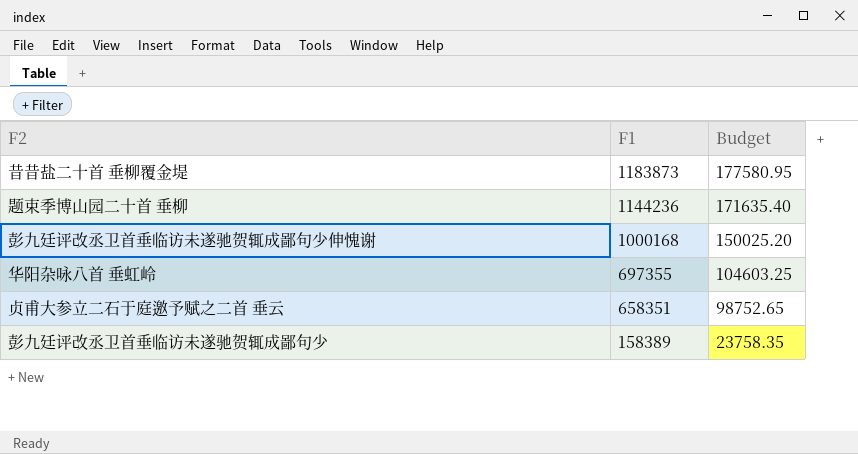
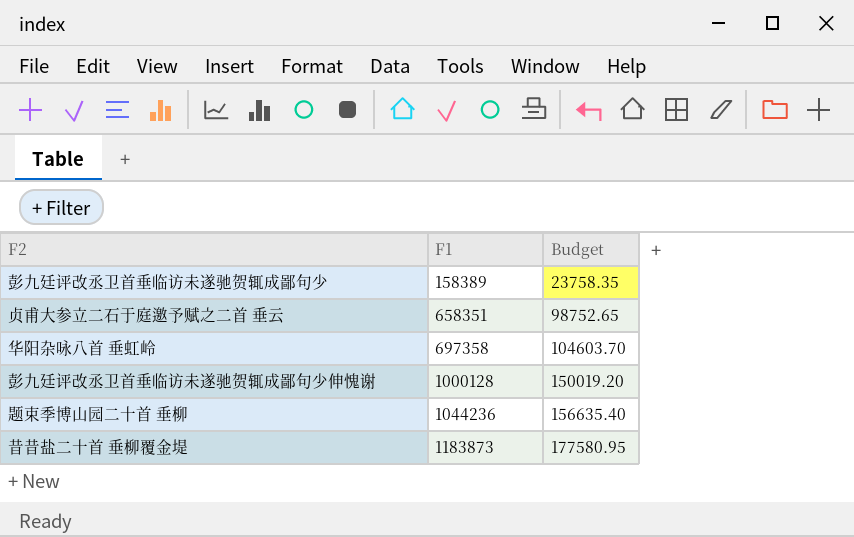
row order: F1 descending -> F1 ascending
华阳杂咏八首 垂虹岭 | F1: 697355 -> 697358
华阳杂咏八首 垂虹岭 | Budget: 104603.25 -> 104603.70
彭九廷评改丞卫首垂临访未遂驰贺辄成鄙句少伸愧谢 | F1: 1000168 -> 1000128
彭九廷评改丞卫首垂临访未遂驰贺辄成鄙句少伸愧谢 | Budget: 150025.20 -> 150019.20
题束季博山园二十首 垂柳 | F1: 1144236 -> 1044236
题束季博山园二十首 垂柳 | Budget: 171635.40 -> 156635.40

